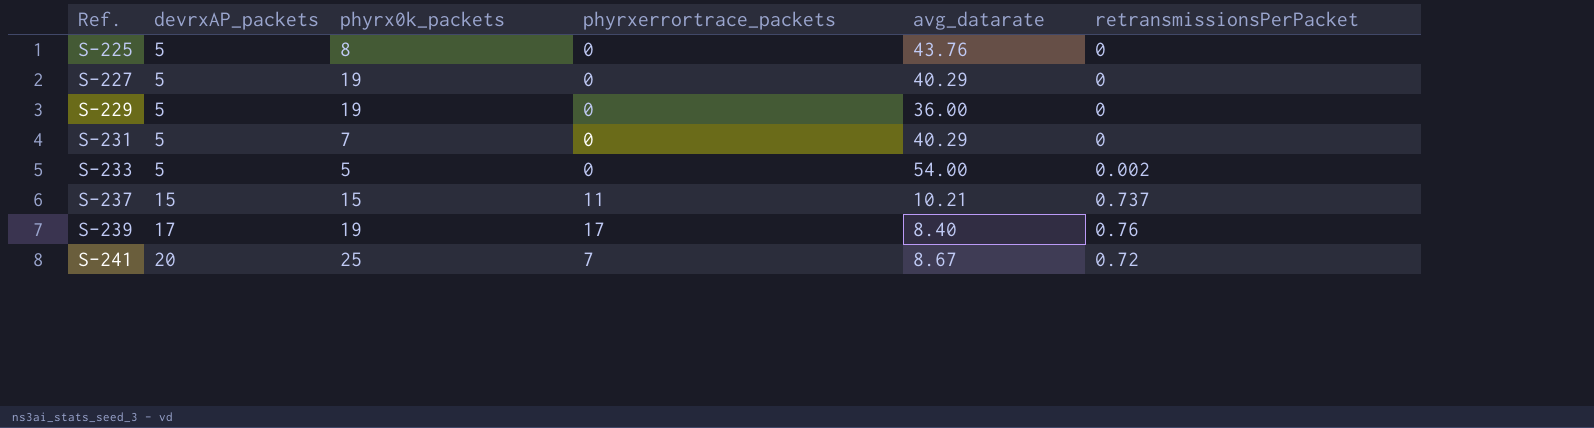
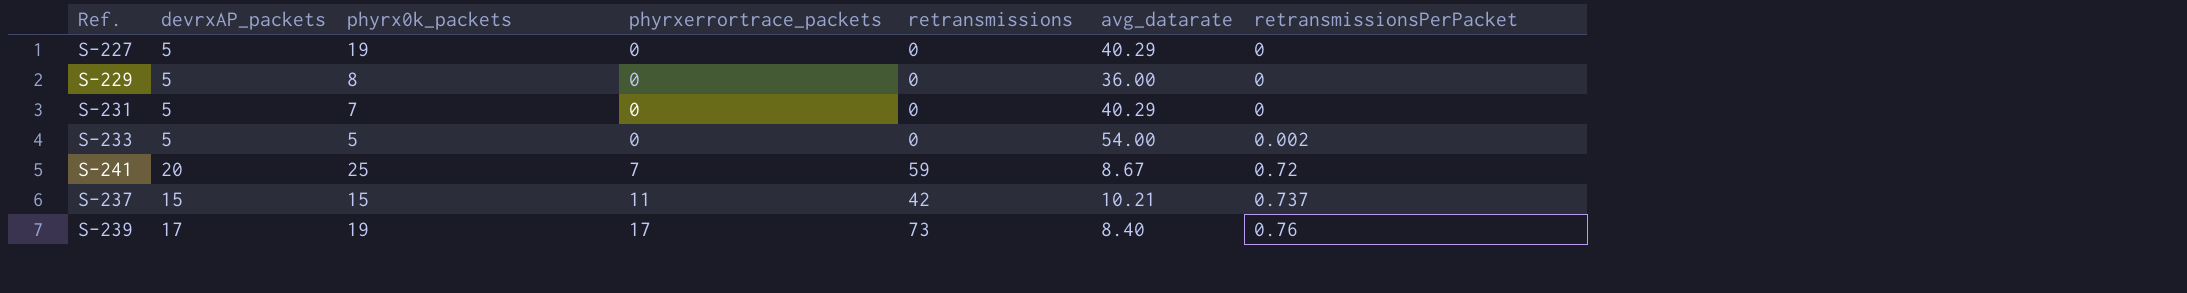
row order: Ref. ascending -> phyrxerrortrace_packets ascending
column retransmissions | position: none -> 5
row S-225: 5 | 8 | 0 | 43.76 | 0 -> none
S-229 | phyrx0k_packets: 19 -> 8

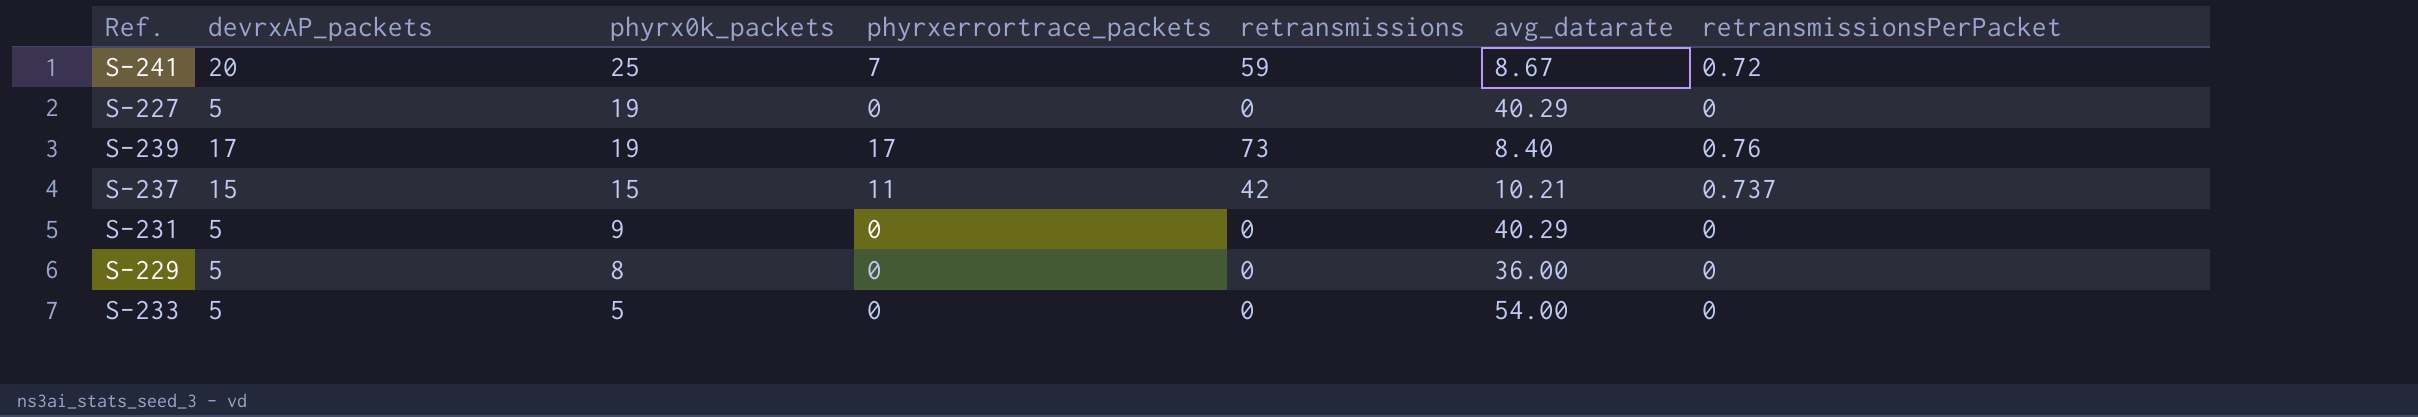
row order: phyrxerrortrace_packets ascending -> phyrx0k_packets descending
S-231 | phyrx0k_packets: 7 -> 9
S-233 | retransmissionsPerPacket: 0.002 -> 0

